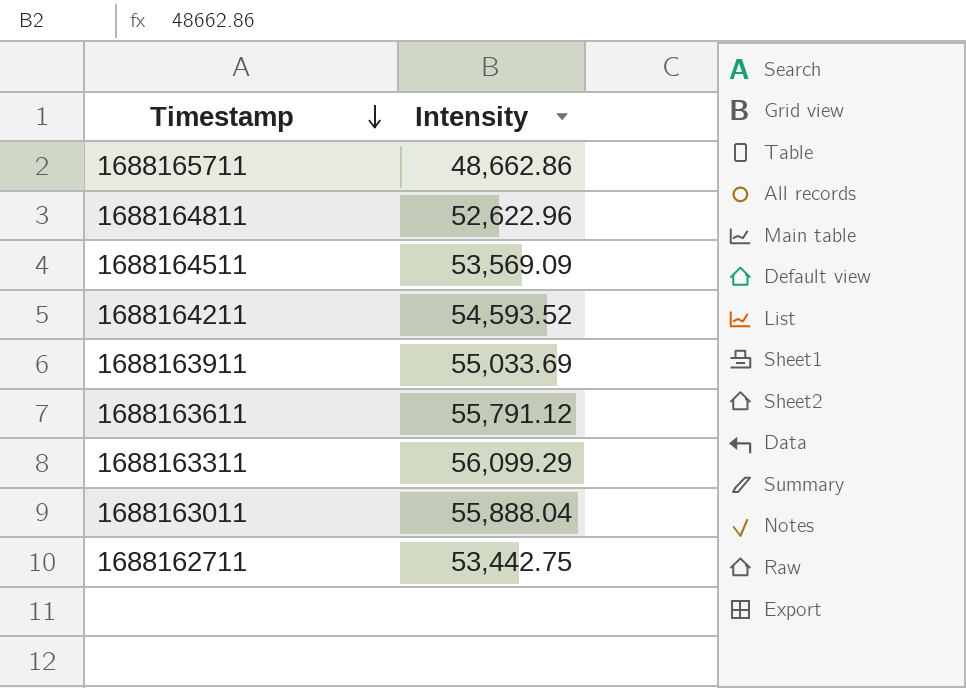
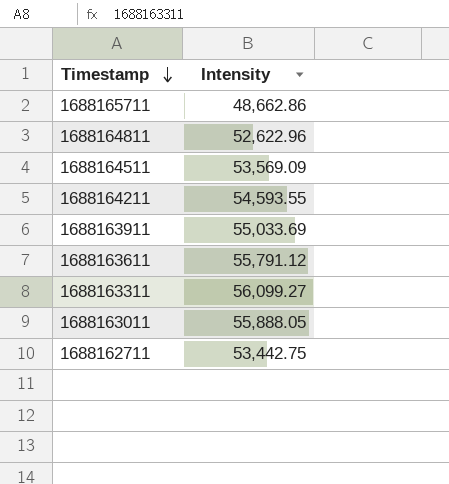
1688164211 | Intensity: 54,593.52 -> 54,593.55
1688163311 | Intensity: 56,099.29 -> 56,099.27
1688163011 | Intensity: 55,888.04 -> 55,888.05

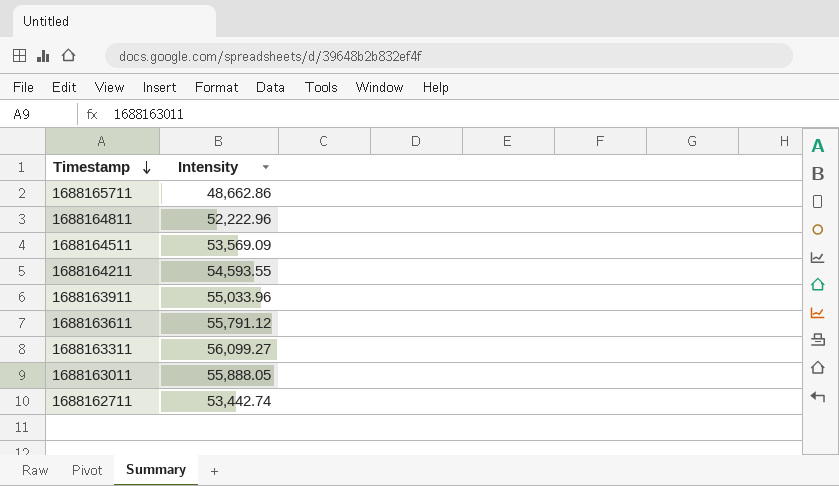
1688164811 | Intensity: 52,622.96 -> 52,222.96
1688163911 | Intensity: 55,033.69 -> 55,033.96
1688162711 | Intensity: 53,442.75 -> 53,442.74

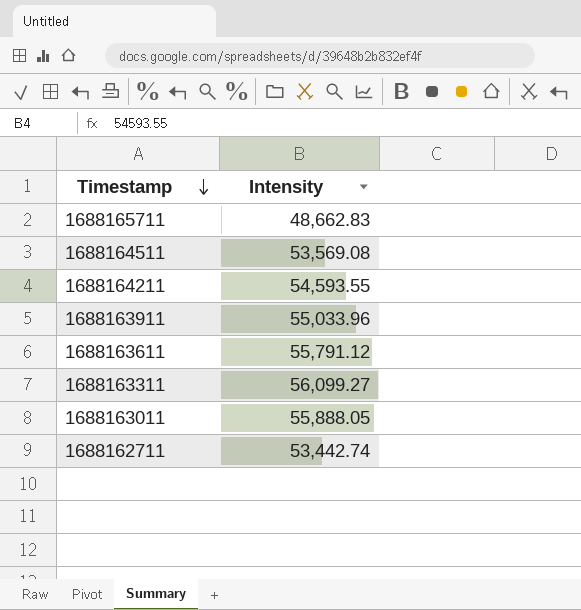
row 1688164811: 52,222.96 -> none
1688165711 | Intensity: 48,662.86 -> 48,662.83
1688164511 | Intensity: 53,569.09 -> 53,569.08

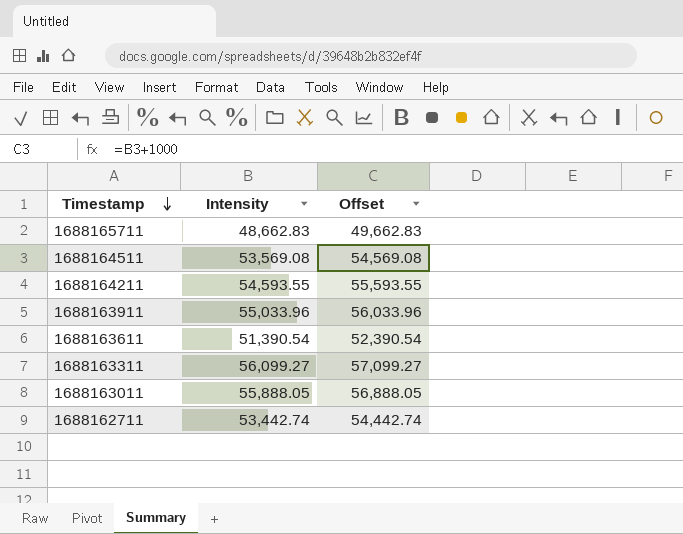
column Offset | formula: none -> [Intensity] + 1000
1688163611 | Intensity: 55,791.12 -> 51,390.54

